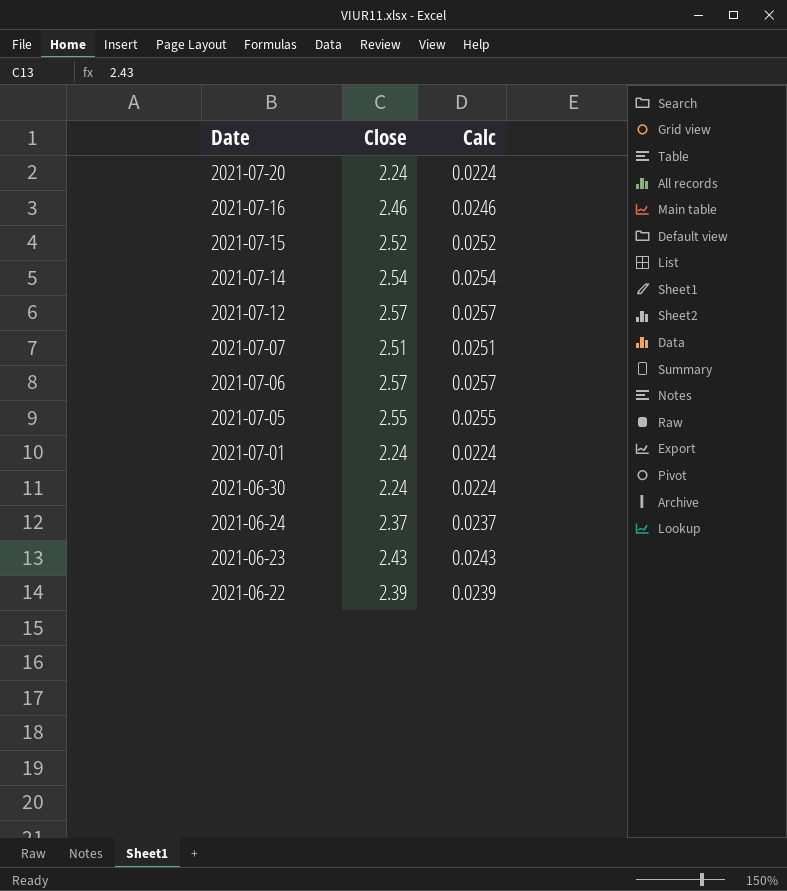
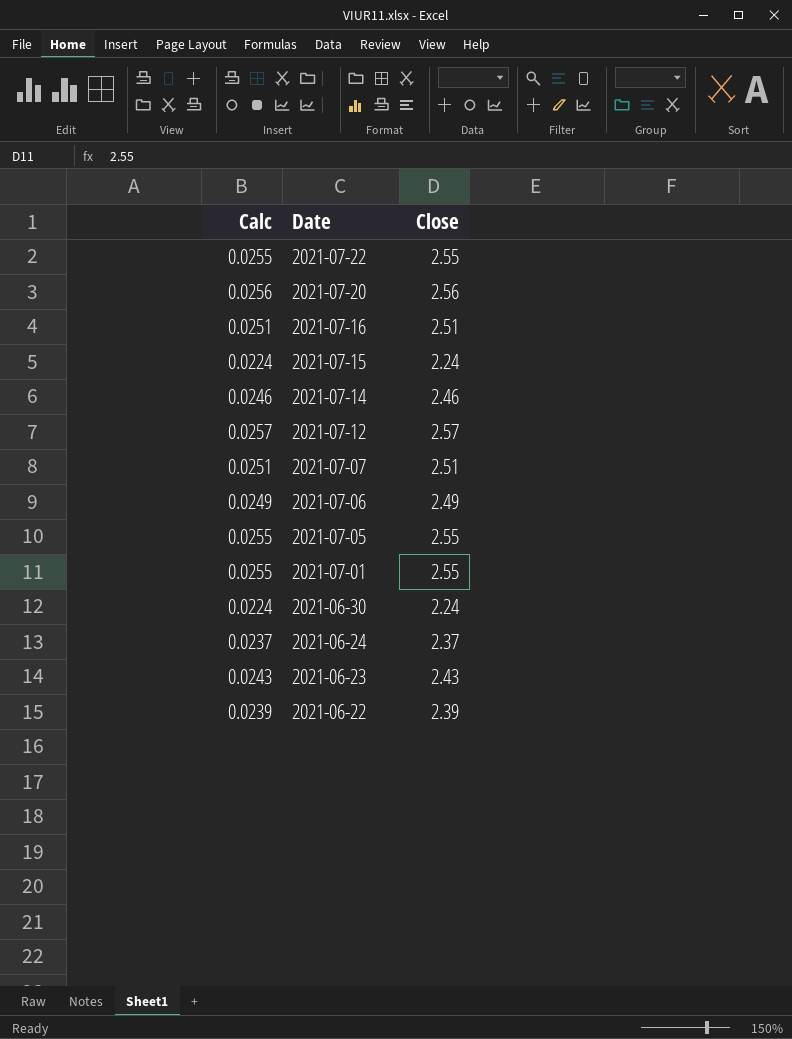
column Calc | position: 3 -> 1
row 2021-07-22: none -> 0.0255 | 2.55
2021-07-20 | Calc: 0.0224 -> 0.0256
2021-07-20 | Close: 2.24 -> 2.56
2021-07-16 | Calc: 0.0246 -> 0.0251
2021-07-16 | Close: 2.46 -> 2.51
2021-07-15 | Calc: 0.0252 -> 0.0224
2021-07-15 | Close: 2.52 -> 2.24
2021-07-14 | Calc: 0.0254 -> 0.0246
2021-07-14 | Close: 2.54 -> 2.46
2021-07-06 | Calc: 0.0257 -> 0.0249
2021-07-06 | Close: 2.57 -> 2.49
2021-07-01 | Calc: 0.0224 -> 0.0255
2021-07-01 | Close: 2.24 -> 2.55

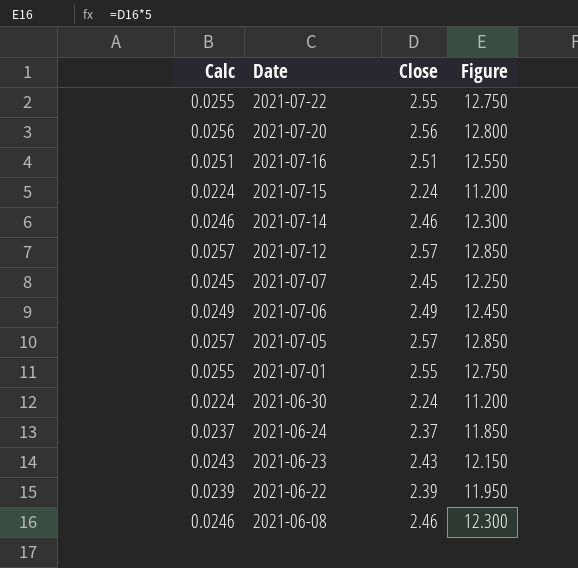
column Figure | formula: none -> [Close] * 5
2021-07-07 | Calc: 0.0251 -> 0.0245
2021-07-07 | Close: 2.51 -> 2.45
2021-07-05 | Calc: 0.0255 -> 0.0257
2021-07-05 | Close: 2.55 -> 2.57
row 2021-06-08: none -> 0.0246 | 2.46 | 12.300

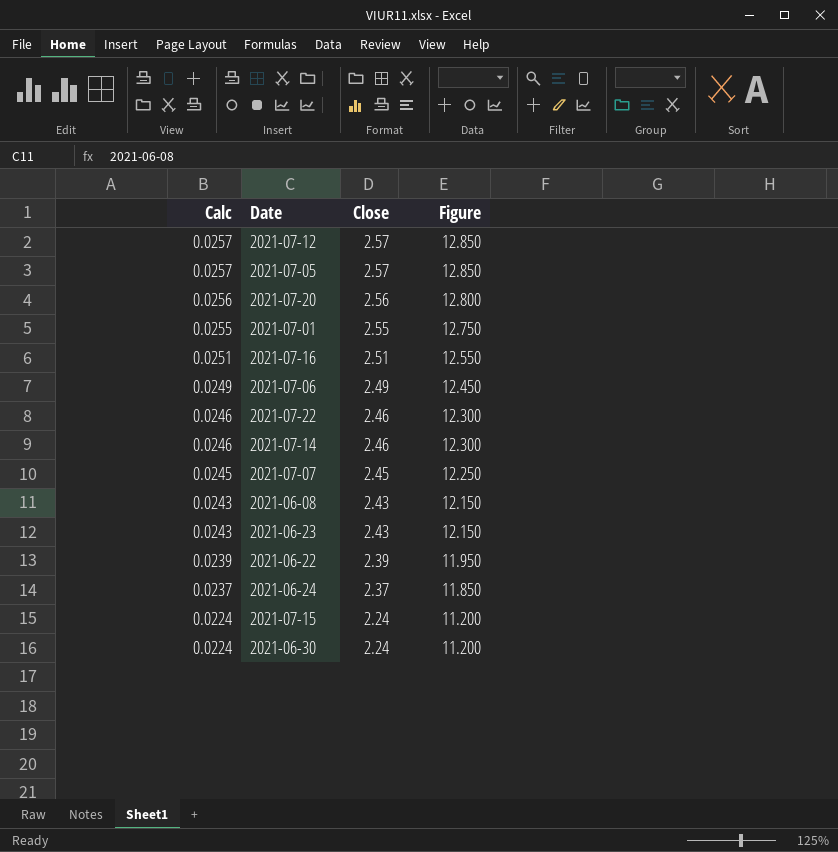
row order: Date descending -> Calc descending
2021-07-22 | Calc: 0.0255 -> 0.0246
2021-07-22 | Close: 2.55 -> 2.46
2021-07-22 | Figure: 12.750 -> 12.300
2021-06-08 | Calc: 0.0246 -> 0.0243
2021-06-08 | Close: 2.46 -> 2.43
2021-06-08 | Figure: 12.300 -> 12.150

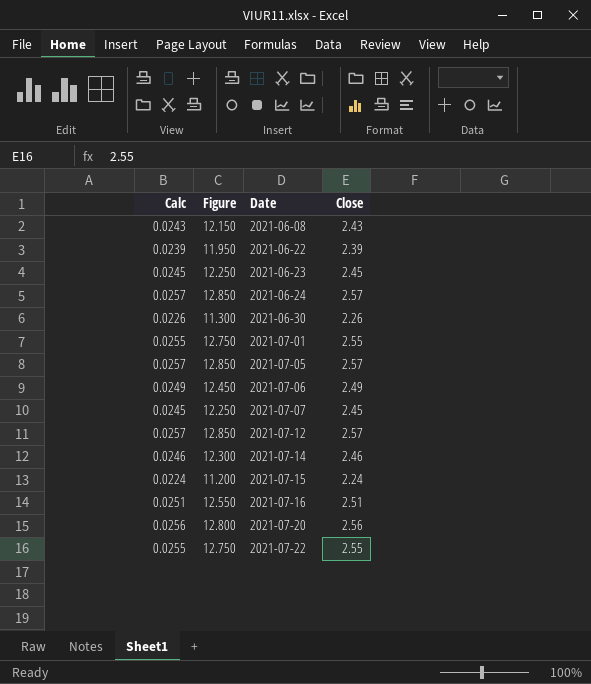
row order: Calc descending -> Date ascending
column Figure | position: 4 -> 2
2021-06-23 | Calc: 0.0243 -> 0.0245
2021-06-23 | Figure: 12.150 -> 12.250
2021-06-23 | Close: 2.43 -> 2.45
2021-06-24 | Calc: 0.0237 -> 0.0257
2021-06-24 | Figure: 11.850 -> 12.850
2021-06-24 | Close: 2.37 -> 2.57
2021-06-30 | Calc: 0.0224 -> 0.0226
2021-06-30 | Figure: 11.200 -> 11.300
2021-06-30 | Close: 2.24 -> 2.26
2021-07-22 | Calc: 0.0246 -> 0.0255
2021-07-22 | Figure: 12.300 -> 12.750
2021-07-22 | Close: 2.46 -> 2.55

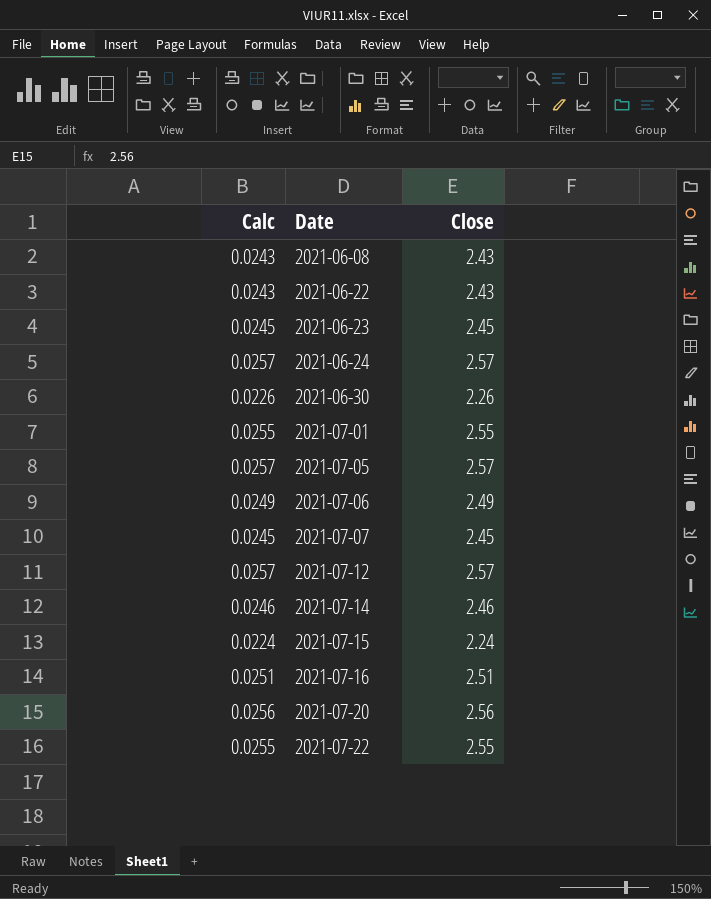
column Figure | formula: [Close] * 5 -> none
2021-06-22 | Calc: 0.0239 -> 0.0243
2021-06-22 | Close: 2.39 -> 2.43

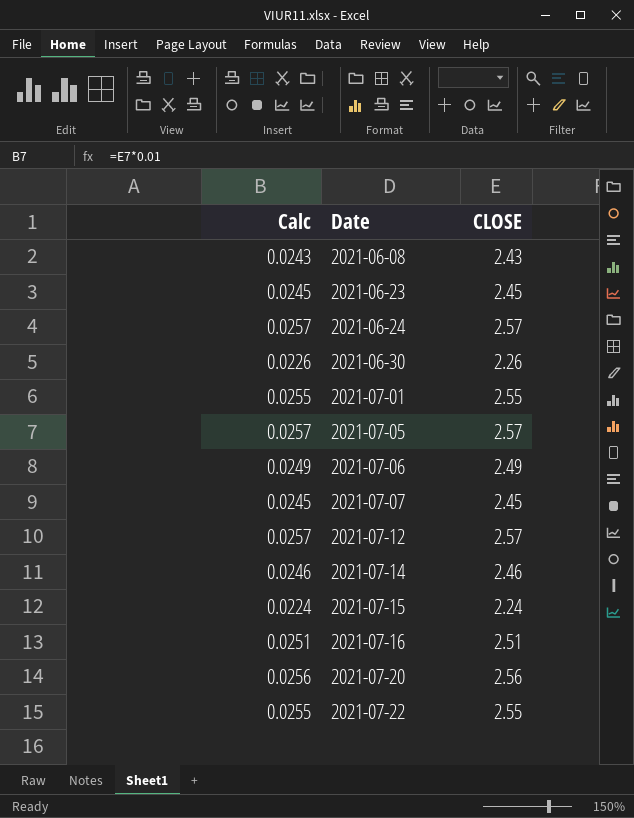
column name: Close -> CLOSE
row 2021-06-22: 0.0243 | 2.43 -> none

